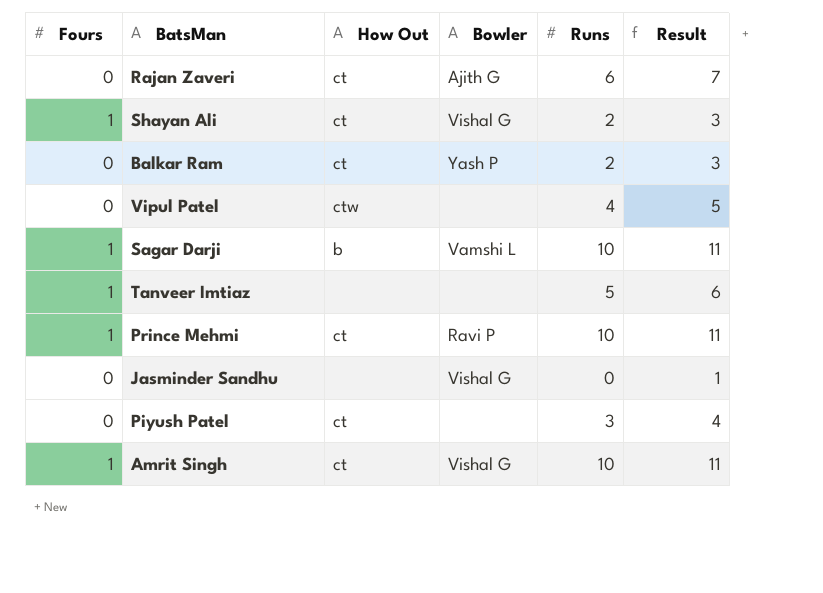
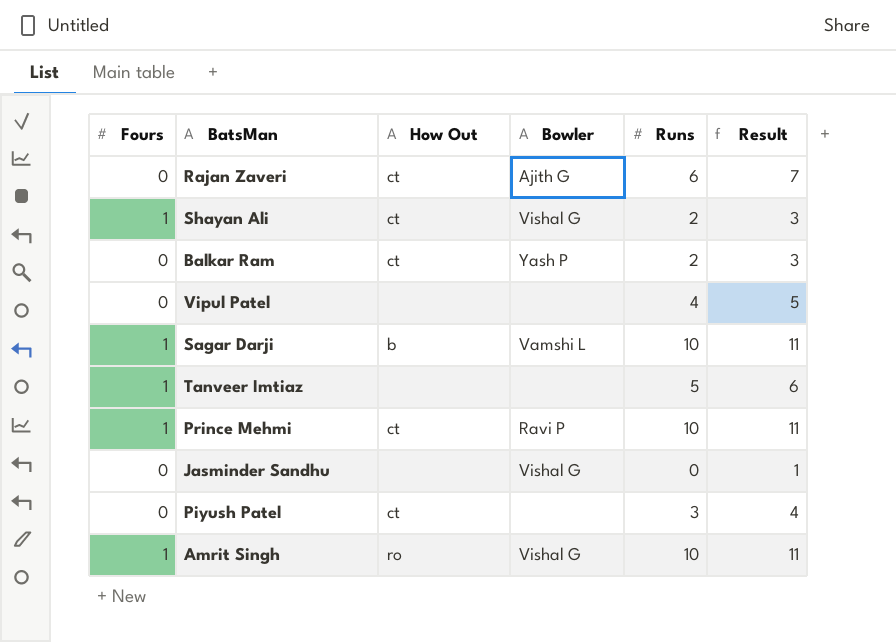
Vipul Patel | How Out: ctw -> none
Amrit Singh | How Out: ct -> ro

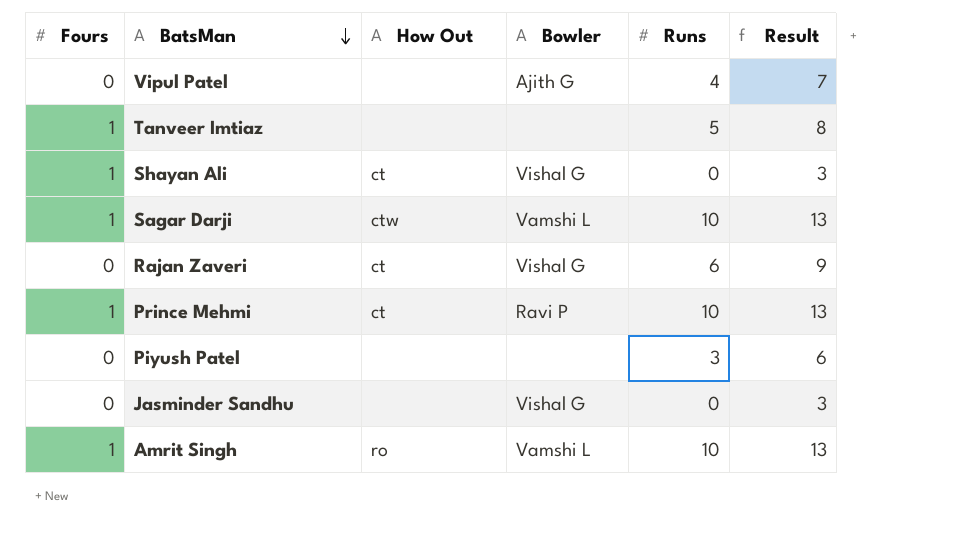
row order: none -> BatsMan descending
column Result | formula: [Runs] + 1 -> [Runs] + 3
row Balkar Ram: 0 | ct | Yash P | 2 | 3 -> none
Vipul Patel | Bowler: none -> Ajith G
Shayan Ali | Runs: 2 -> 0
Sagar Darji | How Out: b -> ctw
Rajan Zaveri | Bowler: Ajith G -> Vishal G
Piyush Patel | How Out: ct -> none
Amrit Singh | Bowler: Vishal G -> Vamshi L

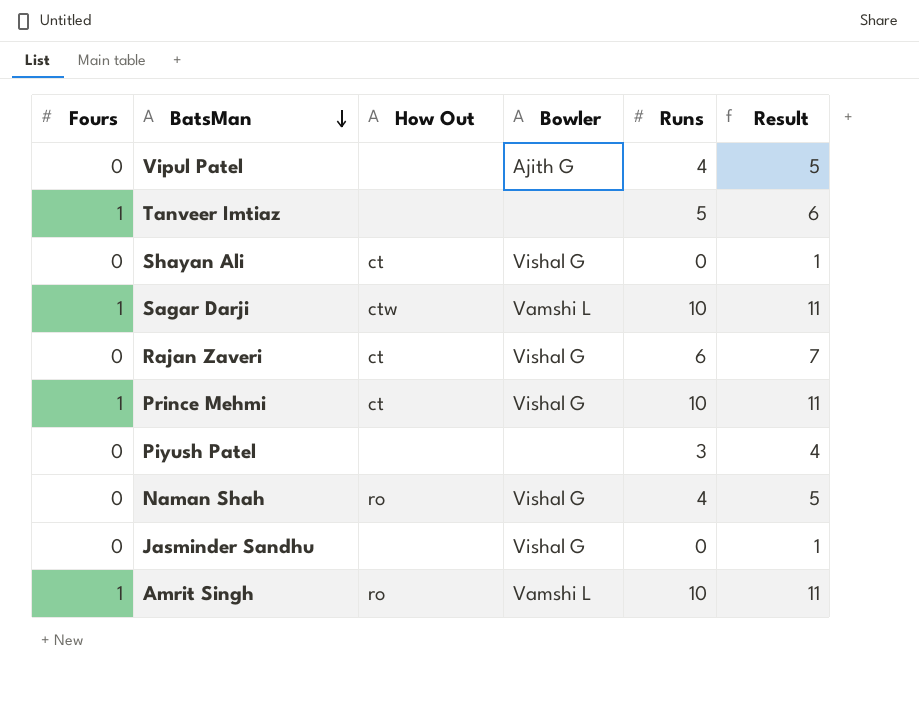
column Result | formula: [Runs] + 3 -> [Runs] + 1
Shayan Ali | Fours: 1 -> 0
Prince Mehmi | Bowler: Ravi P -> Vishal G
row Naman Shah: none -> 0 | ro | Vishal G | 4 | 5

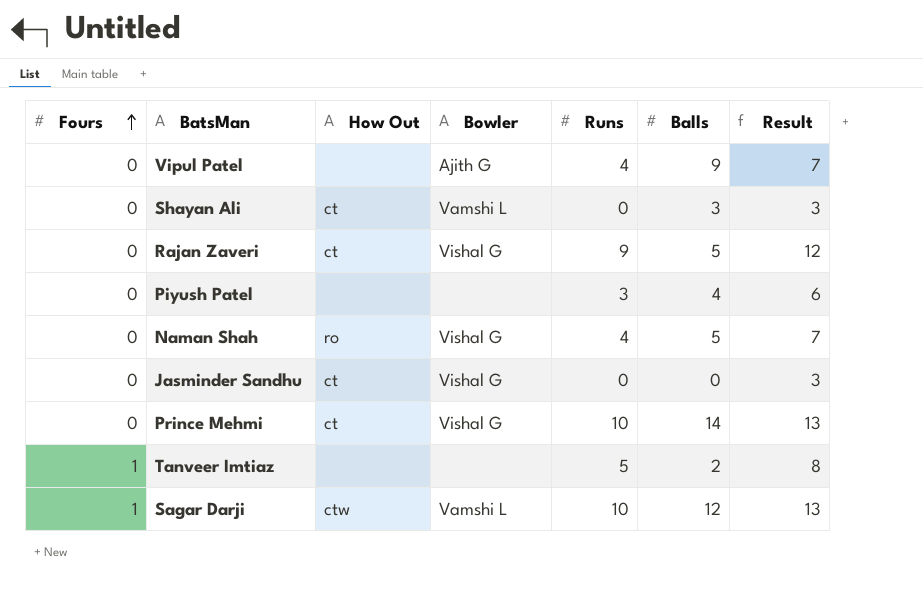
row order: BatsMan descending -> Fours ascending
column Balls | position: none -> 6
column Result | formula: [Runs] + 1 -> [Runs] + 3
row Amrit Singh: 1 | ro | Vamshi L | 10 | 11 -> none
Shayan Ali | Bowler: Vishal G -> Vamshi L
Rajan Zaveri | Runs: 6 -> 9
Jasminder Sandhu | How Out: none -> ct
Prince Mehmi | Fours: 1 -> 0

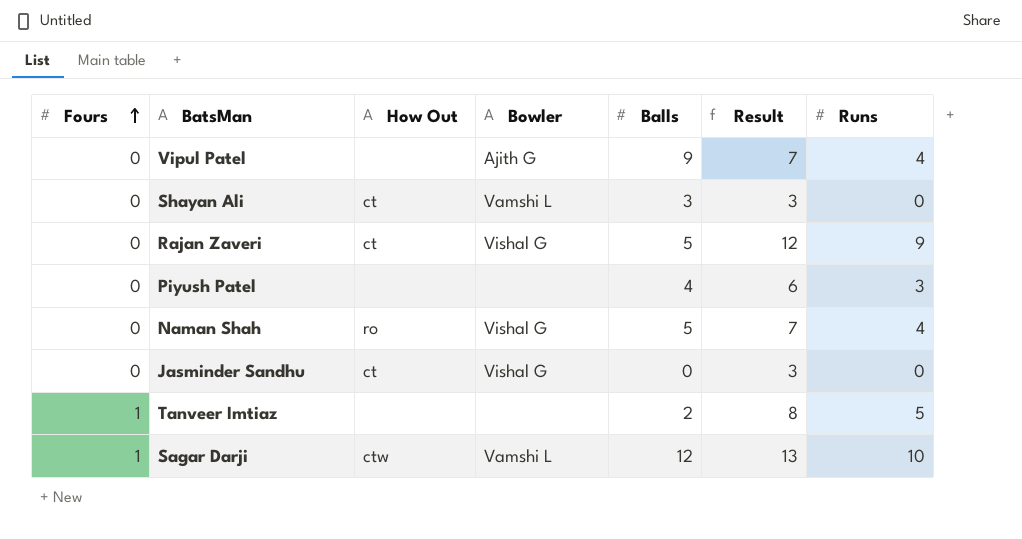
column Runs | position: 5 -> 7
row Prince Mehmi: 0 | ct | Vishal G | 10 | 14 | 13 -> none

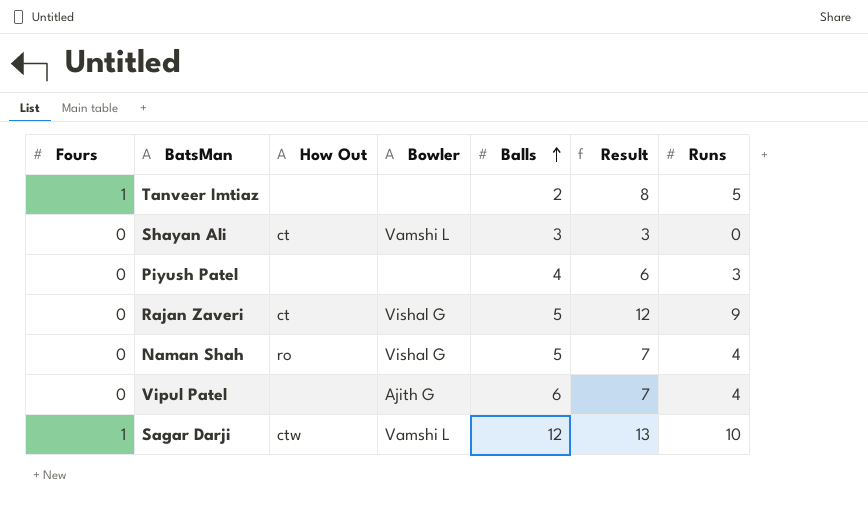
row order: Fours ascending -> Balls ascending
row Jasminder Sandhu: 0 | ct | Vishal G | 0 | 3 | 0 -> none
Vipul Patel | Balls: 9 -> 6

